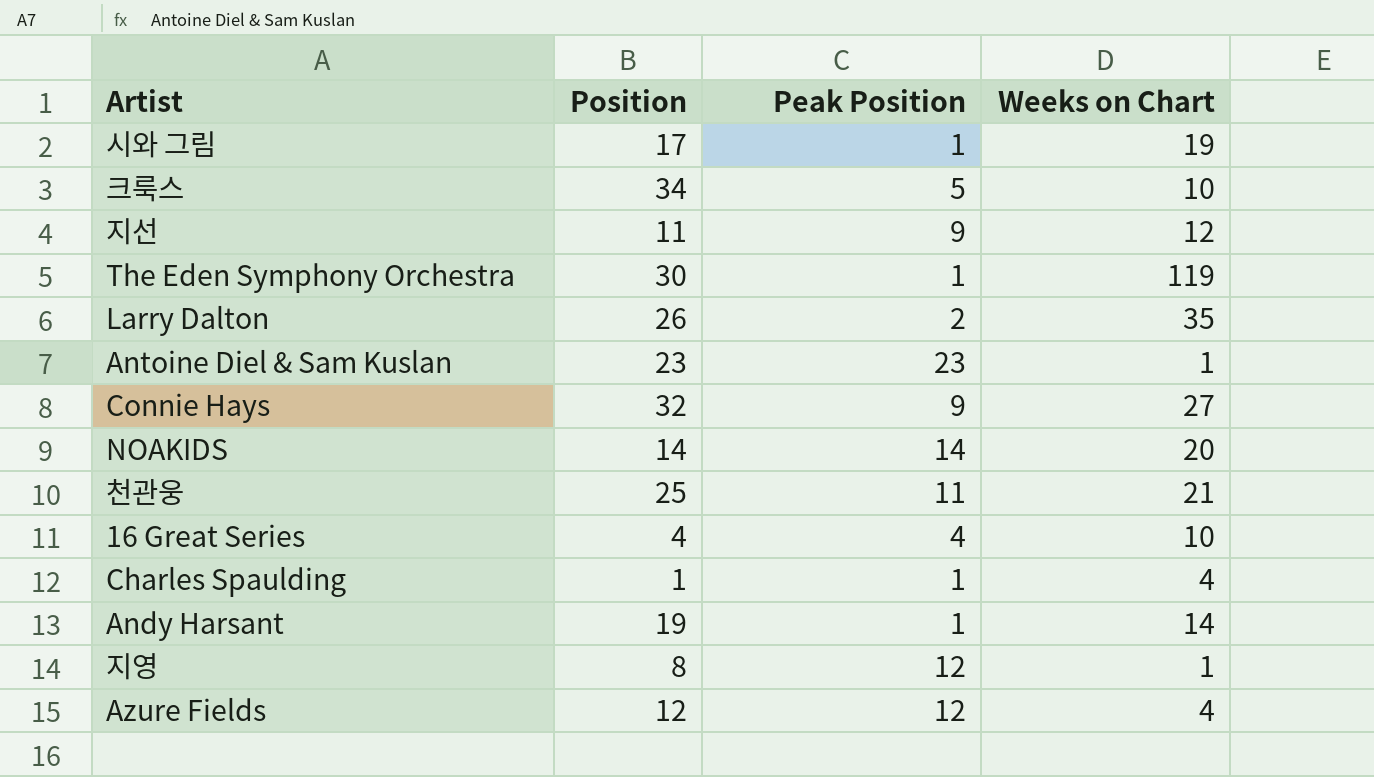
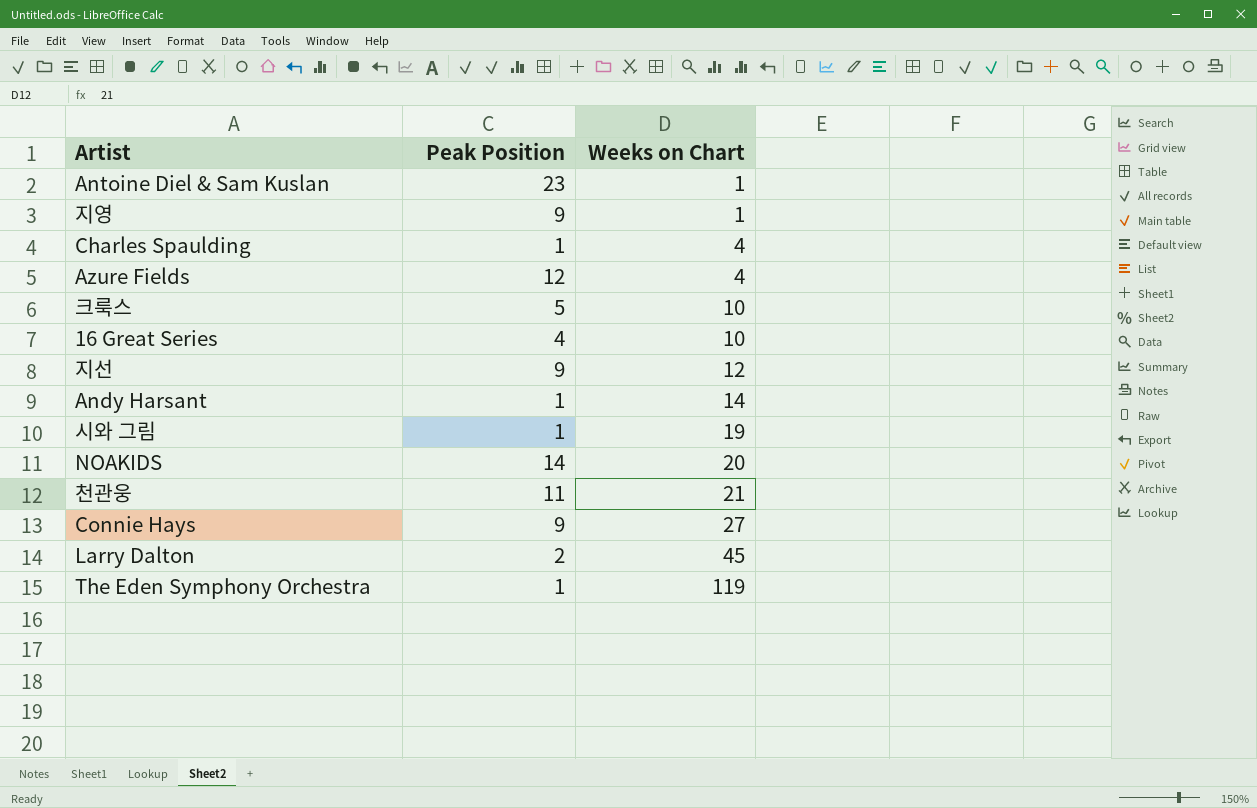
row order: none -> Weeks on Chart ascending
column Position | position: 2 -> none
지영 | Peak Position: 12 -> 9
Larry Dalton | Weeks on Chart: 35 -> 45

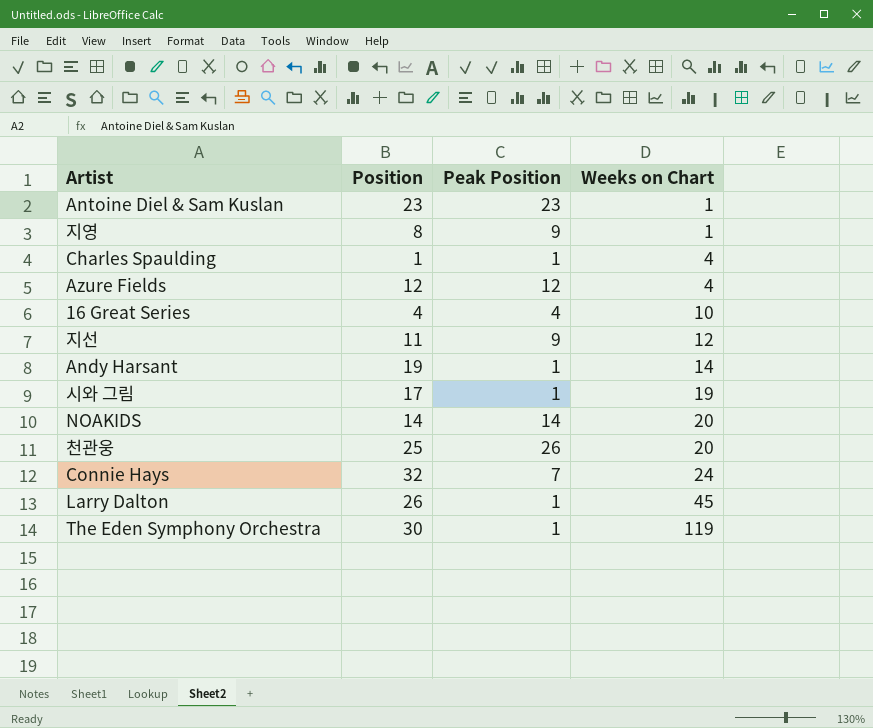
column Position | position: none -> 2
row 크룩스: 5 | 10 -> none
천관웅 | Peak Position: 11 -> 26
천관웅 | Weeks on Chart: 21 -> 20
Connie Hays | Peak Position: 9 -> 7
Connie Hays | Weeks on Chart: 27 -> 24
Larry Dalton | Peak Position: 2 -> 1

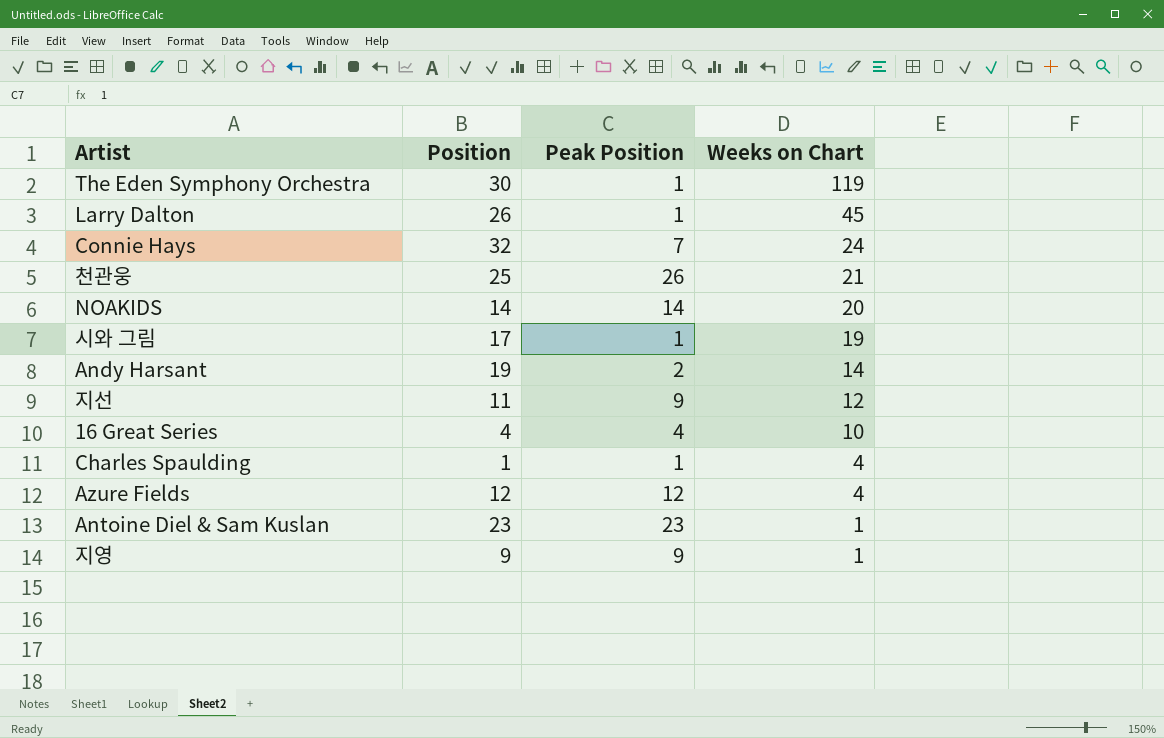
row order: Weeks on Chart ascending -> Weeks on Chart descending
천관웅 | Weeks on Chart: 20 -> 21
Andy Harsant | Peak Position: 1 -> 2
지영 | Position: 8 -> 9

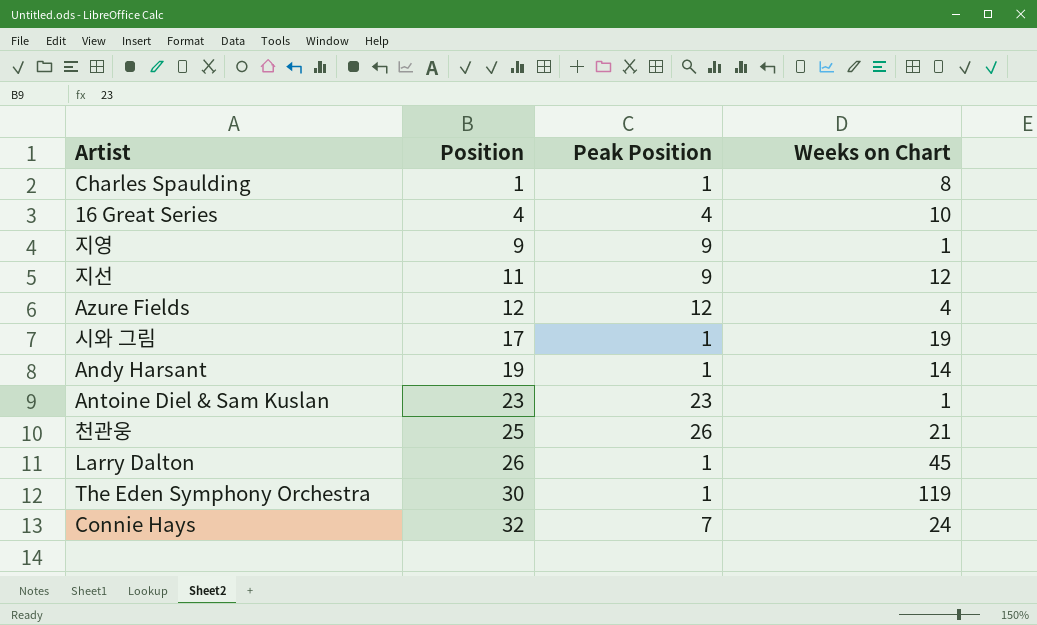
row order: Weeks on Chart descending -> Position ascending
row NOAKIDS: 14 | 14 | 20 -> none
Charles Spaulding | Weeks on Chart: 4 -> 8
Andy Harsant | Peak Position: 2 -> 1

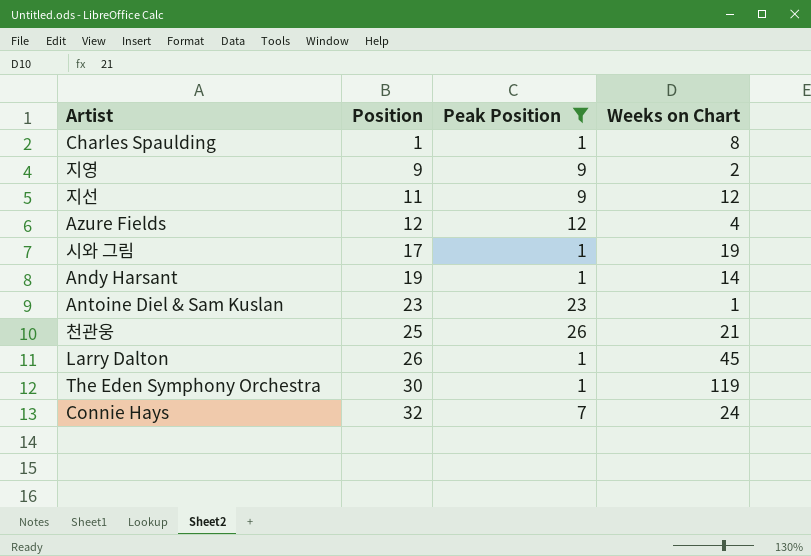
filter: none -> Peak Position != 4
지영 | Weeks on Chart: 1 -> 2

